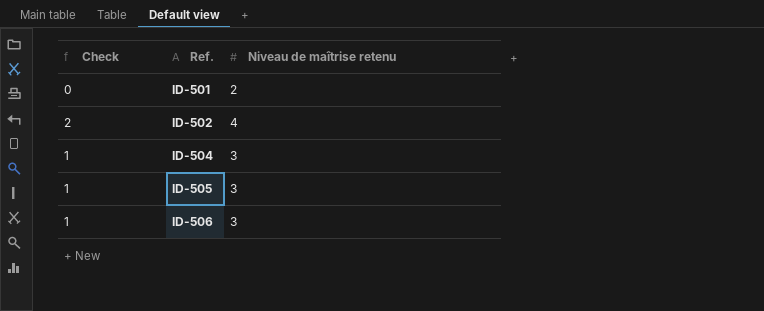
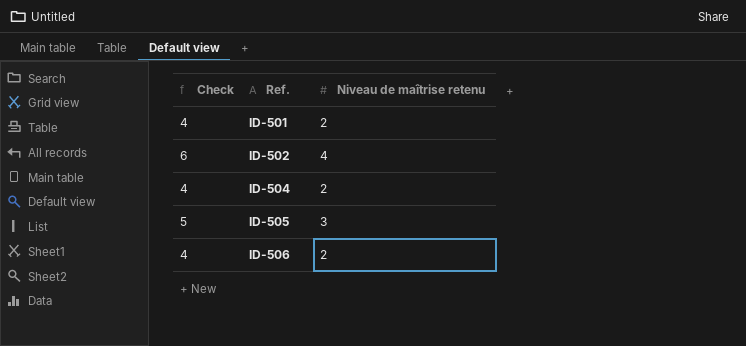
column Check | formula: [Niveau de maîtrise retenu] - 2 -> [Niveau de maîtrise retenu] + 2
ID-504 | Niveau de maîtrise retenu: 3 -> 2
ID-506 | Niveau de maîtrise retenu: 3 -> 2

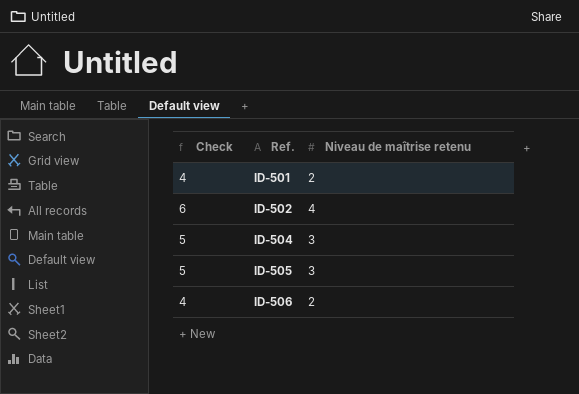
ID-504 | Check: 4 -> 5
ID-504 | Niveau de maîtrise retenu: 2 -> 3

